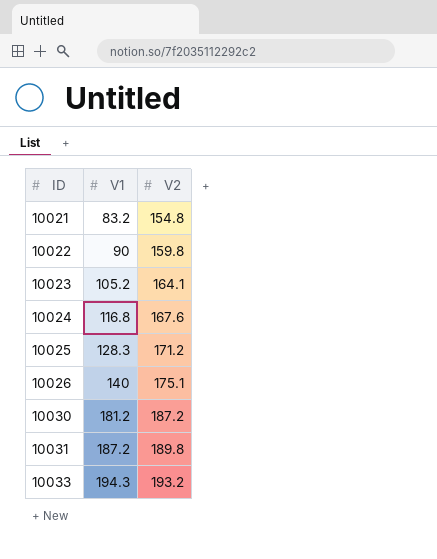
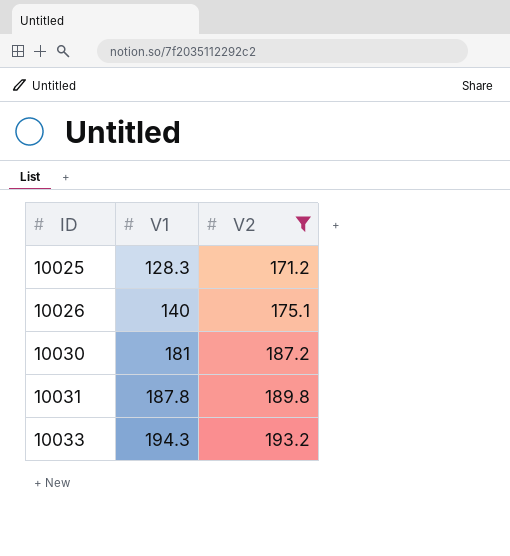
filter: none -> V2 >= 171.2
10030 | V1: 181.2 -> 181
10031 | V1: 187.2 -> 187.8

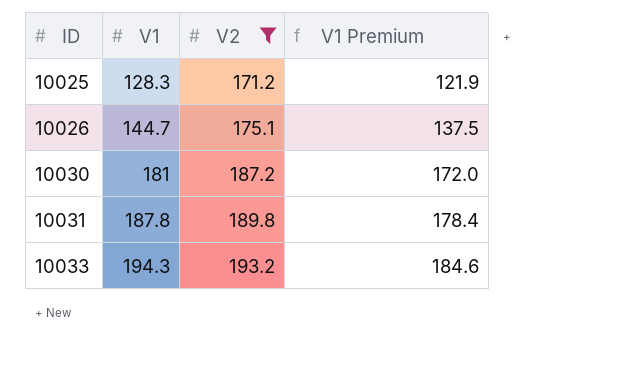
column V1 Premium | formula: none -> [V1] * 0.95
10026 | V1: 140 -> 144.7

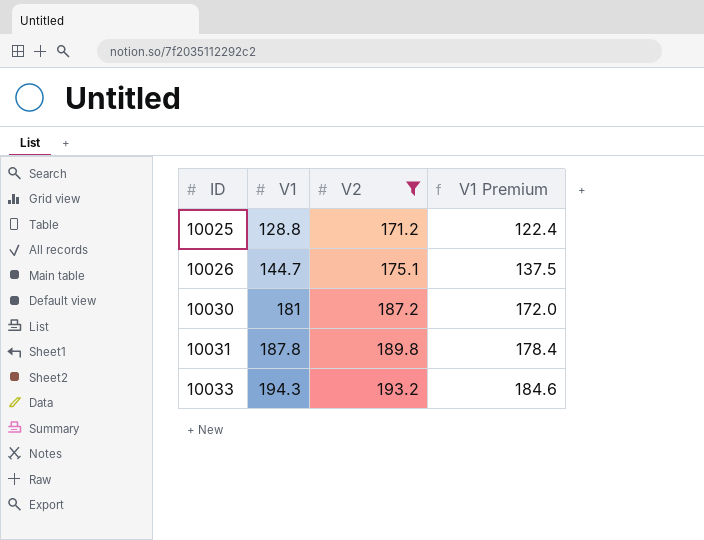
10025 | V1: 128.3 -> 128.8
10025 | V1 Premium: 121.9 -> 122.4

